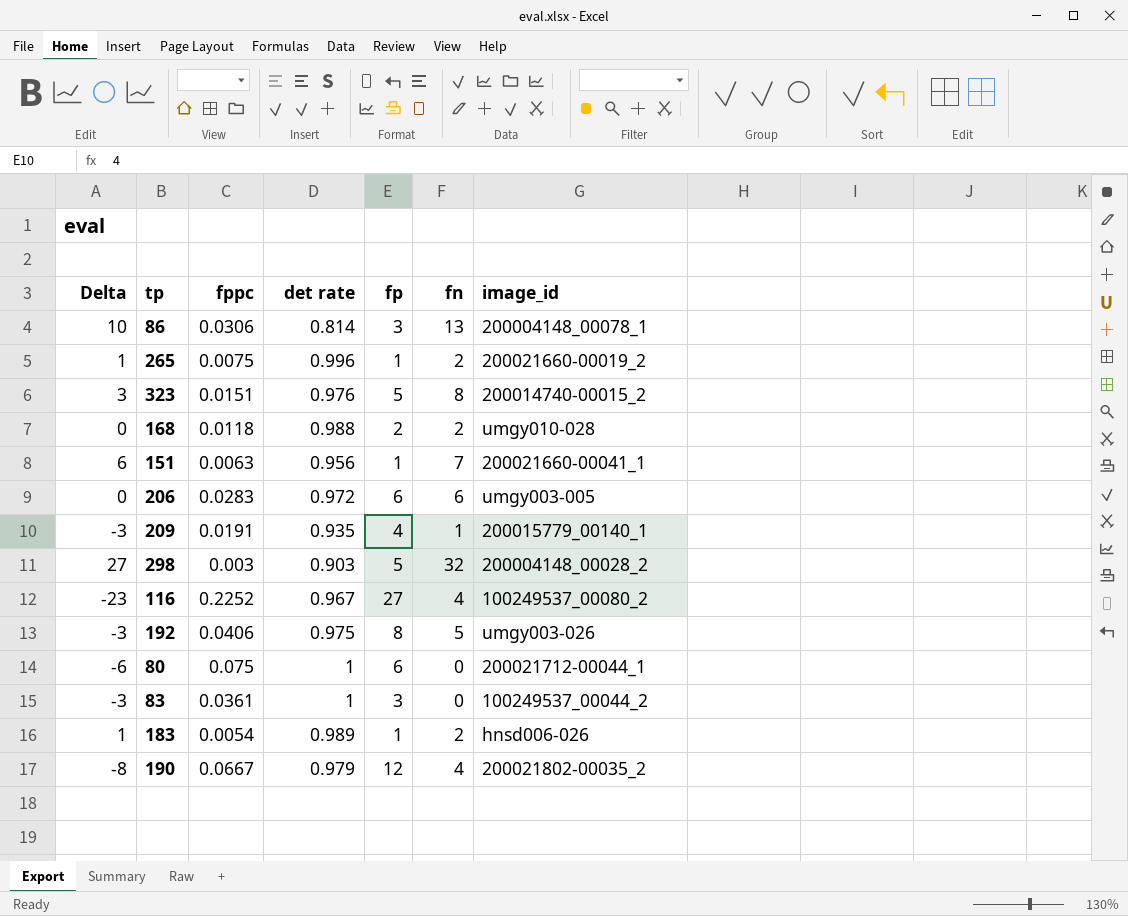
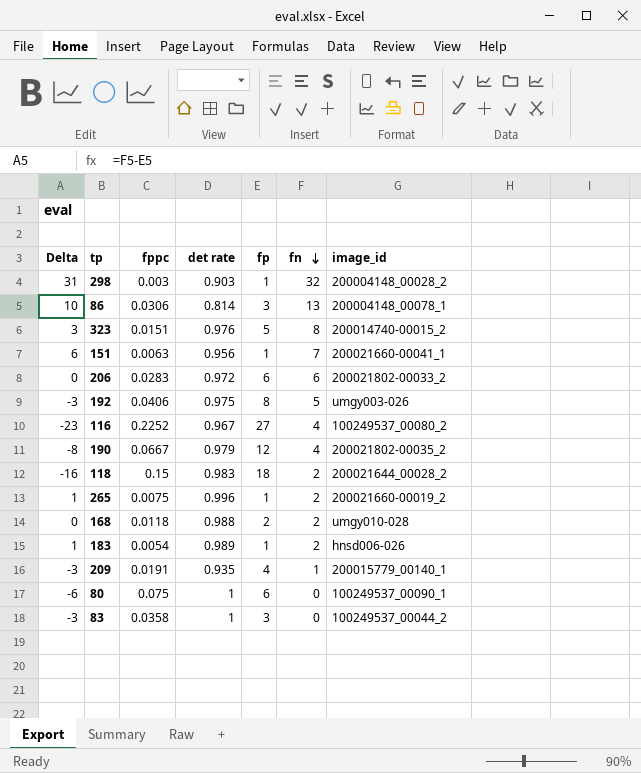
row order: none -> fn descending
298 | Delta: 27 -> 31
298 | fp: 5 -> 1
206 | image_id: umgy003-005 -> 200021802-00033_2
row 118: none -> -16 | 0.15 | 0.983 | 18 | 2 | 200021644_00028_2
80 | image_id: 200021712-00044_1 -> 100249537_00090_1
83 | fppc: 0.0361 -> 0.0358

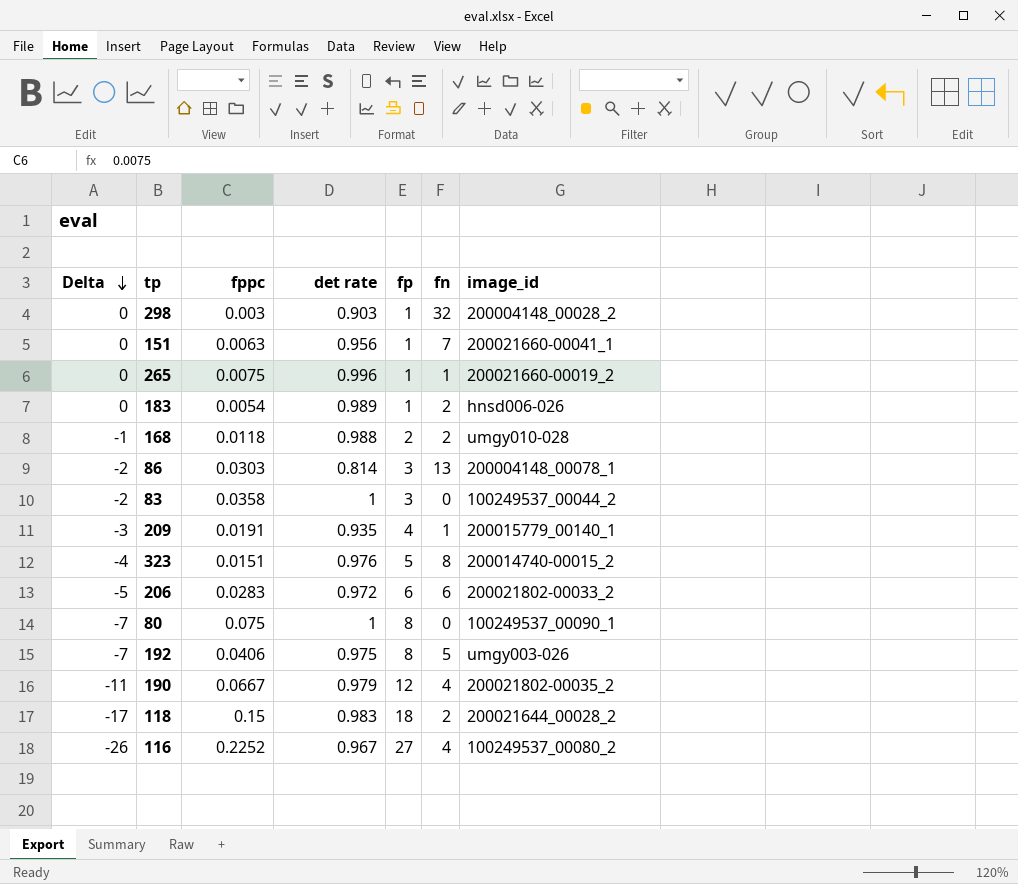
row order: fn descending -> Delta descending
column Delta | formula: [fn] - [fp] -> [det rate] - [fp]
265 | fn: 2 -> 1
86 | fppc: 0.0306 -> 0.0303
80 | fp: 6 -> 8

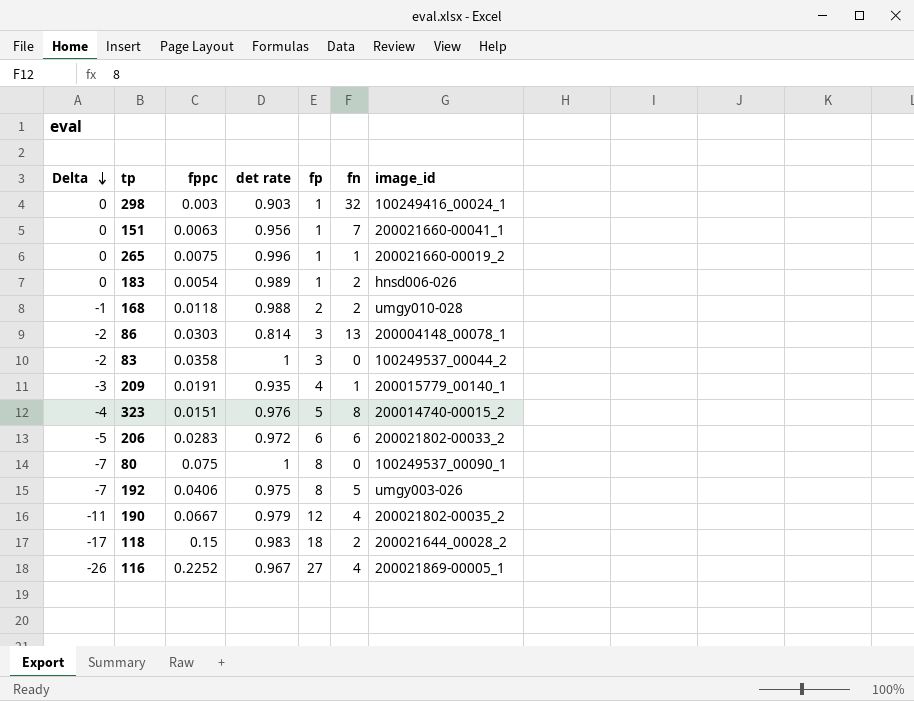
298 | image_id: 200004148_00028_2 -> 100249416_00024_1
116 | image_id: 100249537_00080_2 -> 200021869-00005_1

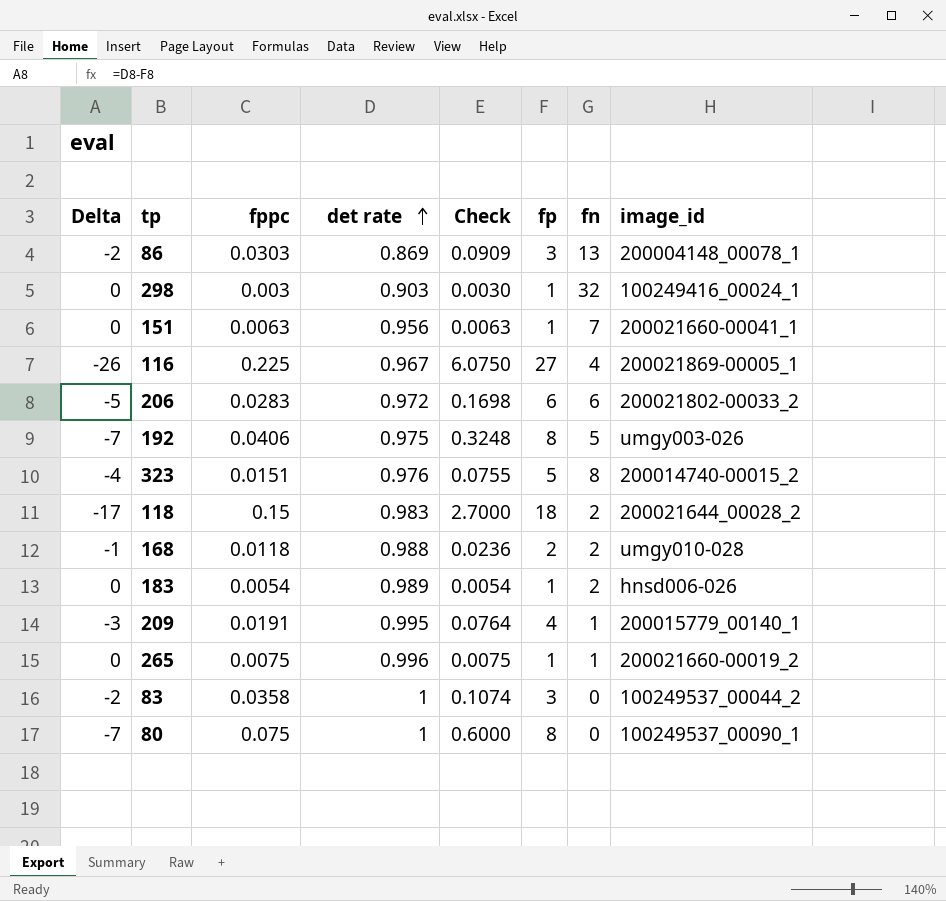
row order: Delta descending -> det rate ascending
column Check | formula: none -> [fppc] * [fp]
row 190: -11 | 0.0667 | 0.979 | 12 | 4 | 200021802-00035_2 -> none
86 | det rate: 0.814 -> 0.869
116 | fppc: 0.2252 -> 0.225
209 | det rate: 0.935 -> 0.995

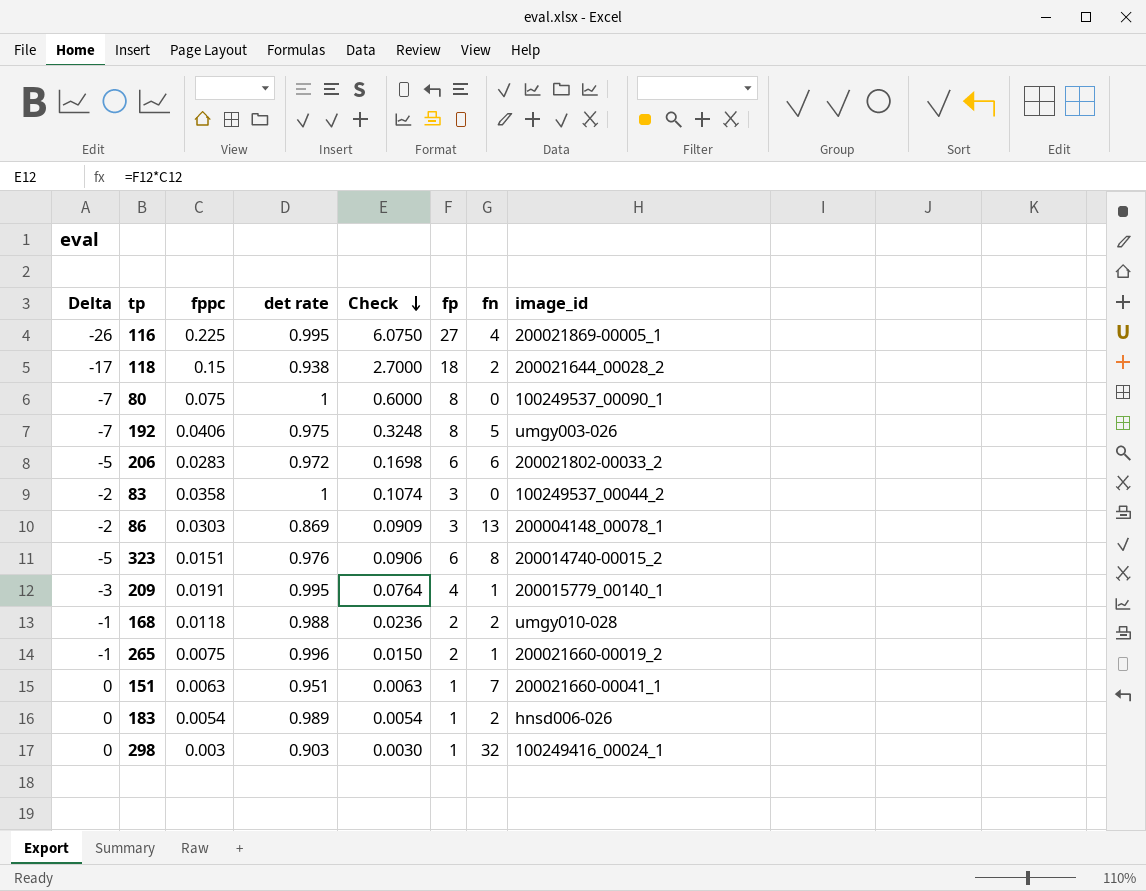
row order: det rate ascending -> Check descending
116 | det rate: 0.967 -> 0.995
118 | det rate: 0.983 -> 0.938
323 | Delta: -4 -> -5
323 | Check: 0.0755 -> 0.0906
323 | fp: 5 -> 6
265 | Delta: 0 -> -1
265 | Check: 0.0075 -> 0.0150
265 | fp: 1 -> 2
151 | det rate: 0.956 -> 0.951

